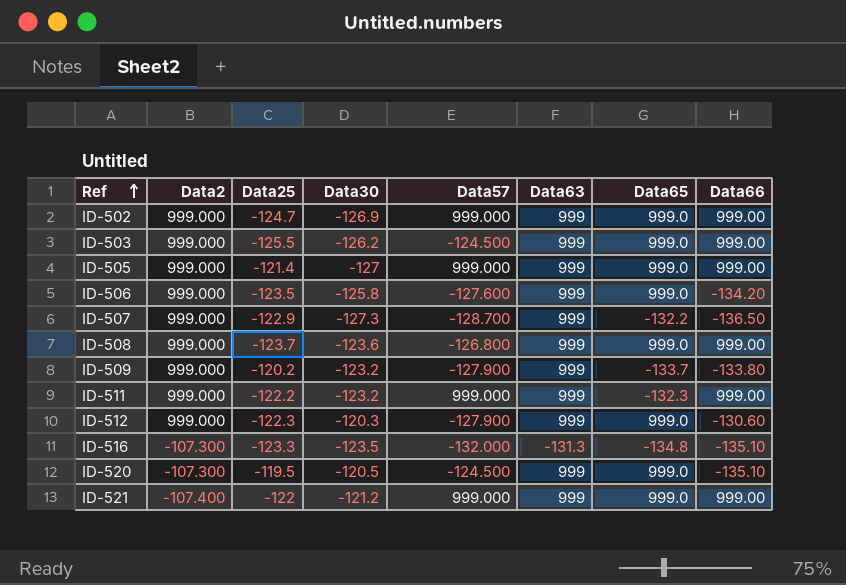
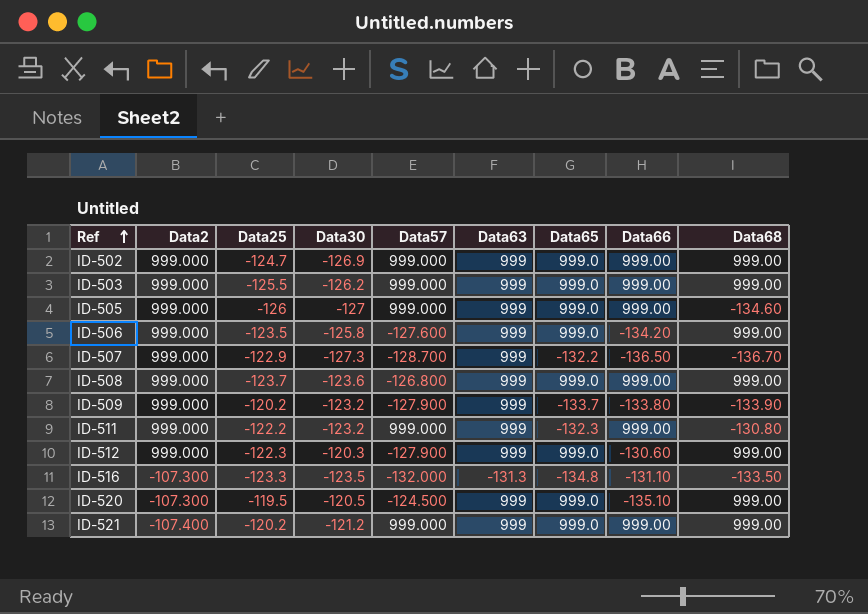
column Data68 | position: none -> 9
ID-503 | Data57: -124.500 -> 999.000
ID-505 | Data25: -121.4 -> -126
ID-516 | Data66: -135.10 -> -131.10
ID-521 | Data25: -122 -> -120.2

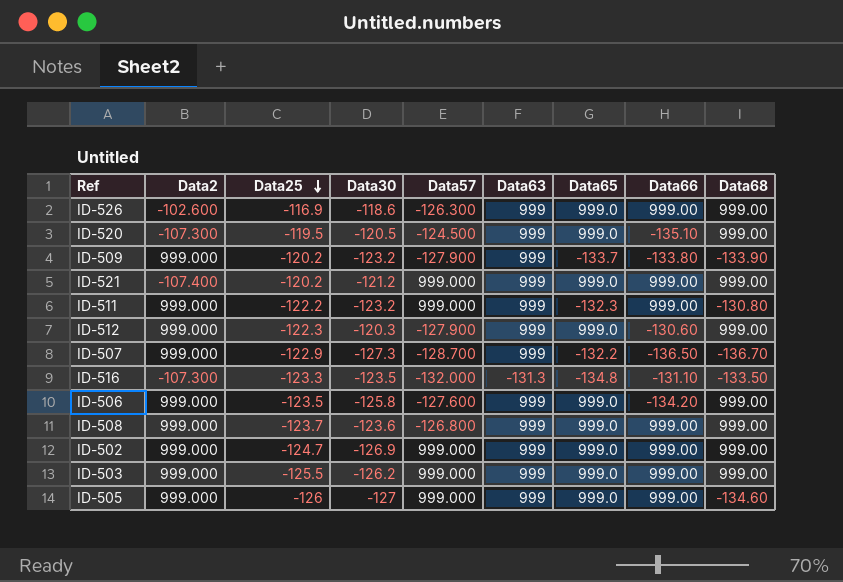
row order: Ref ascending -> Data25 descending
row ID-526: none -> -102.600 | -116.9 | -118.6 | -126.300 | 999 | 999.0 | 999.00 | 999.00

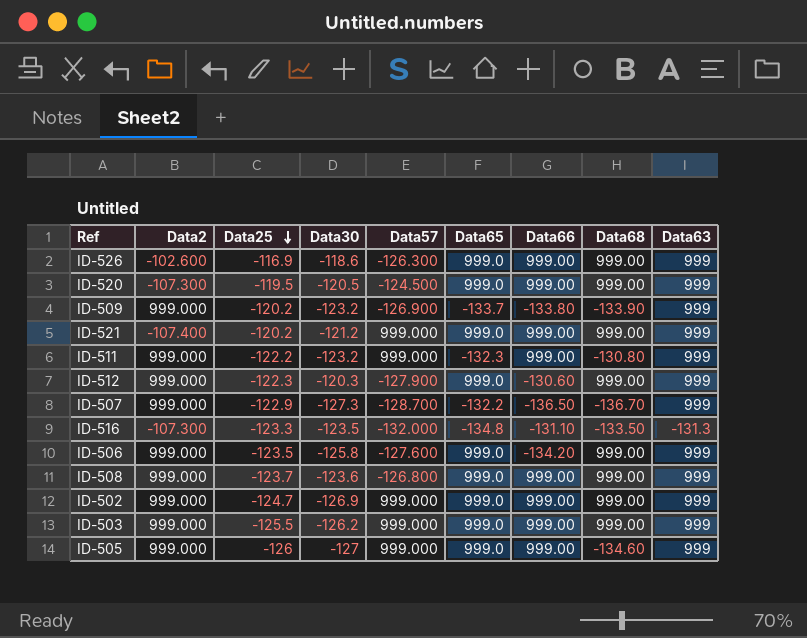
column Data63 | position: 6 -> 9
ID-520 | Data66: -135.10 -> 999.00
ID-509 | Data57: -127.900 -> -126.900

